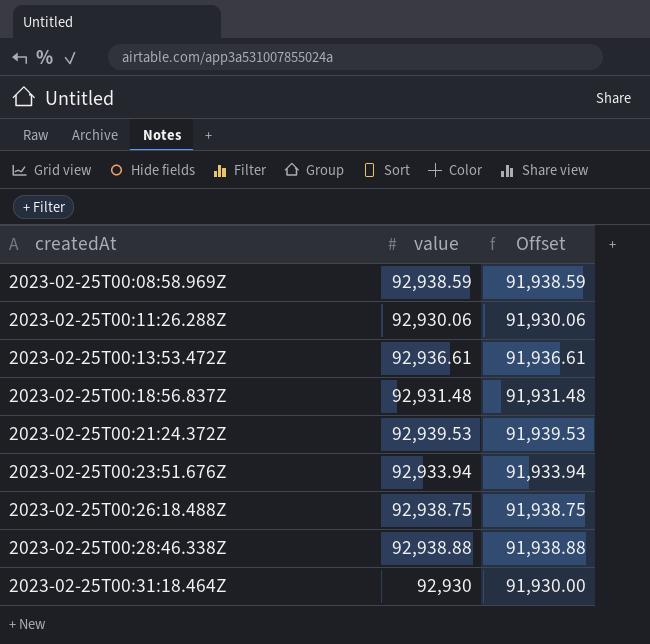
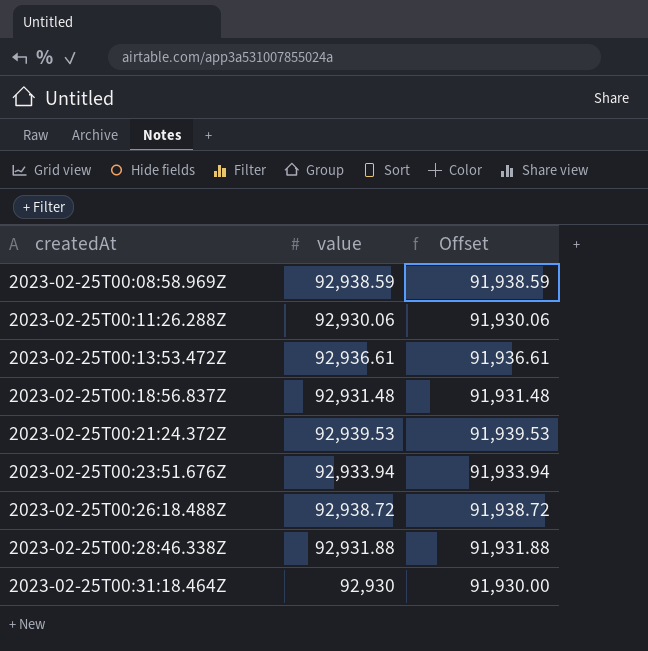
2023-02-25T00:26:18.488Z | value: 92,938.75 -> 92,938.72
2023-02-25T00:26:18.488Z | Offset: 91,938.75 -> 91,938.72
2023-02-25T00:28:46.338Z | value: 92,938.88 -> 92,931.88
2023-02-25T00:28:46.338Z | Offset: 91,938.88 -> 91,931.88

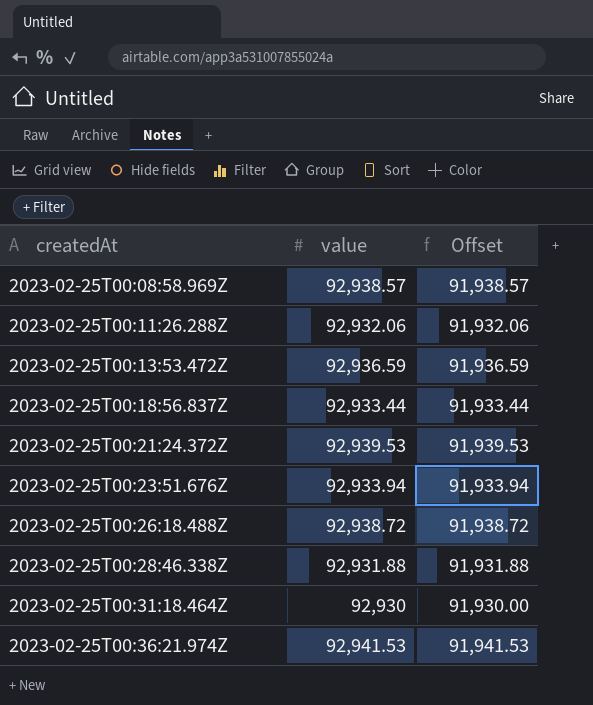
2023-02-25T00:08:58.969Z | value: 92,938.59 -> 92,938.57
2023-02-25T00:08:58.969Z | Offset: 91,938.59 -> 91,938.57
2023-02-25T00:11:26.288Z | value: 92,930.06 -> 92,932.06
2023-02-25T00:11:26.288Z | Offset: 91,930.06 -> 91,932.06
2023-02-25T00:13:53.472Z | value: 92,936.61 -> 92,936.59
2023-02-25T00:13:53.472Z | Offset: 91,936.61 -> 91,936.59
2023-02-25T00:18:56.837Z | value: 92,931.48 -> 92,933.44
2023-02-25T00:18:56.837Z | Offset: 91,931.48 -> 91,933.44
row 2023-02-25T00:36:21.974Z: none -> 92,941.53 | 91,941.53

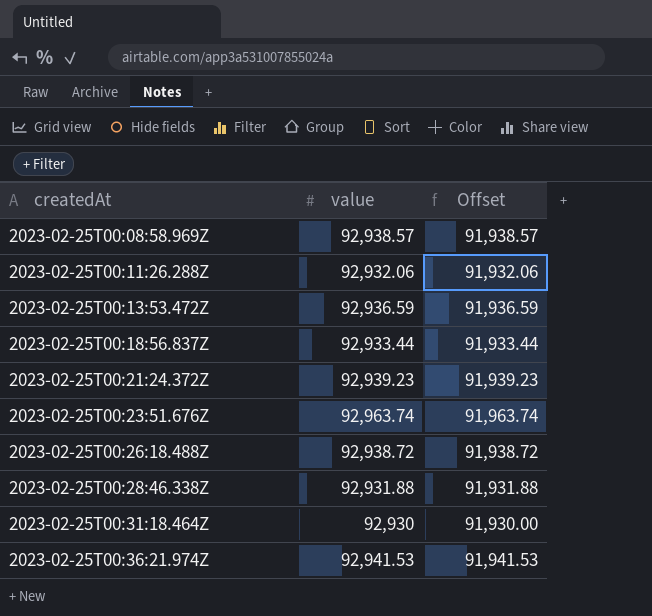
2023-02-25T00:21:24.372Z | value: 92,939.53 -> 92,939.23
2023-02-25T00:21:24.372Z | Offset: 91,939.53 -> 91,939.23
2023-02-25T00:23:51.676Z | value: 92,933.94 -> 92,963.74
2023-02-25T00:23:51.676Z | Offset: 91,933.94 -> 91,963.74

